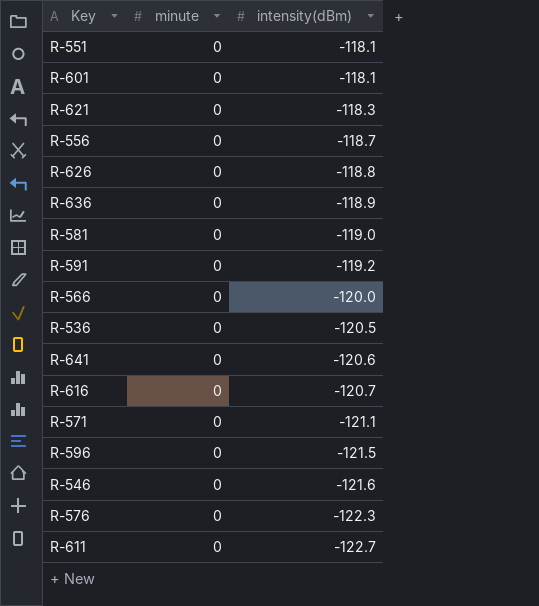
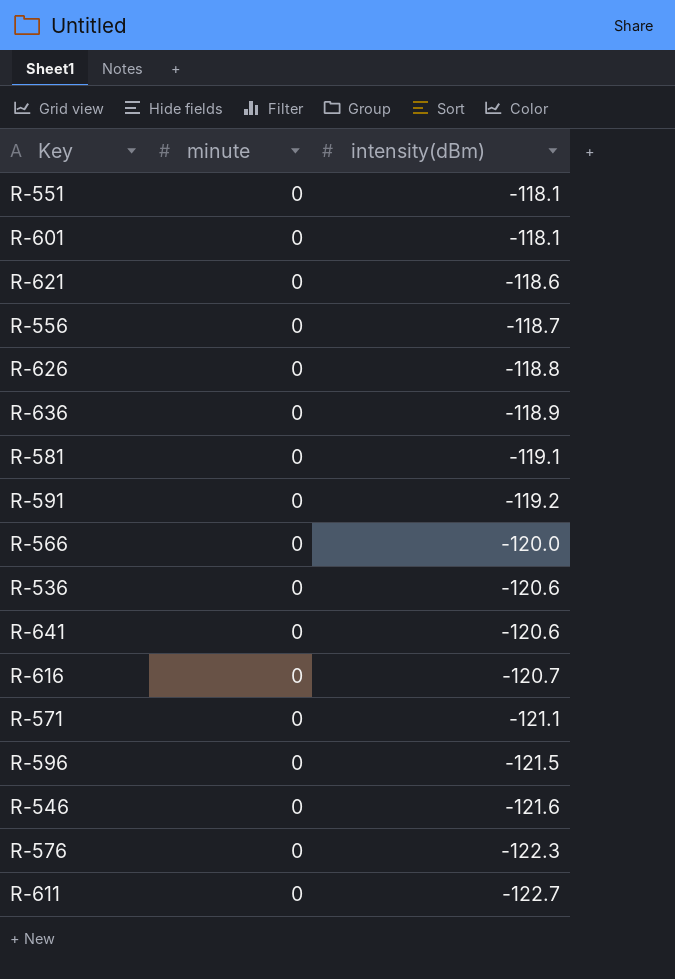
R-621 | intensity(dBm): -118.3 -> -118.6
R-581 | intensity(dBm): -119.0 -> -119.1
R-536 | intensity(dBm): -120.5 -> -120.6

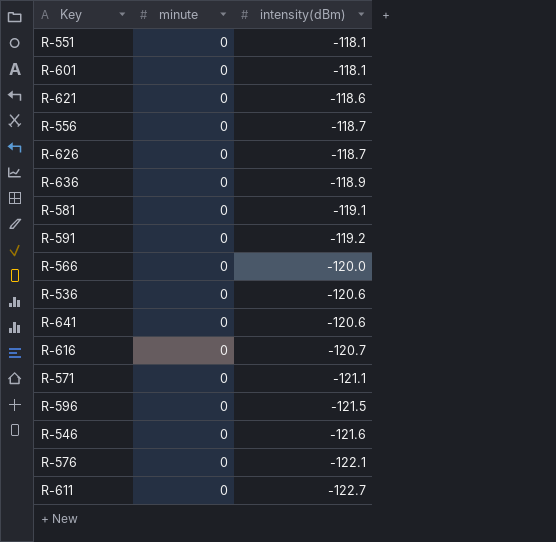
R-626 | intensity(dBm): -118.8 -> -118.7
R-576 | intensity(dBm): -122.3 -> -122.1

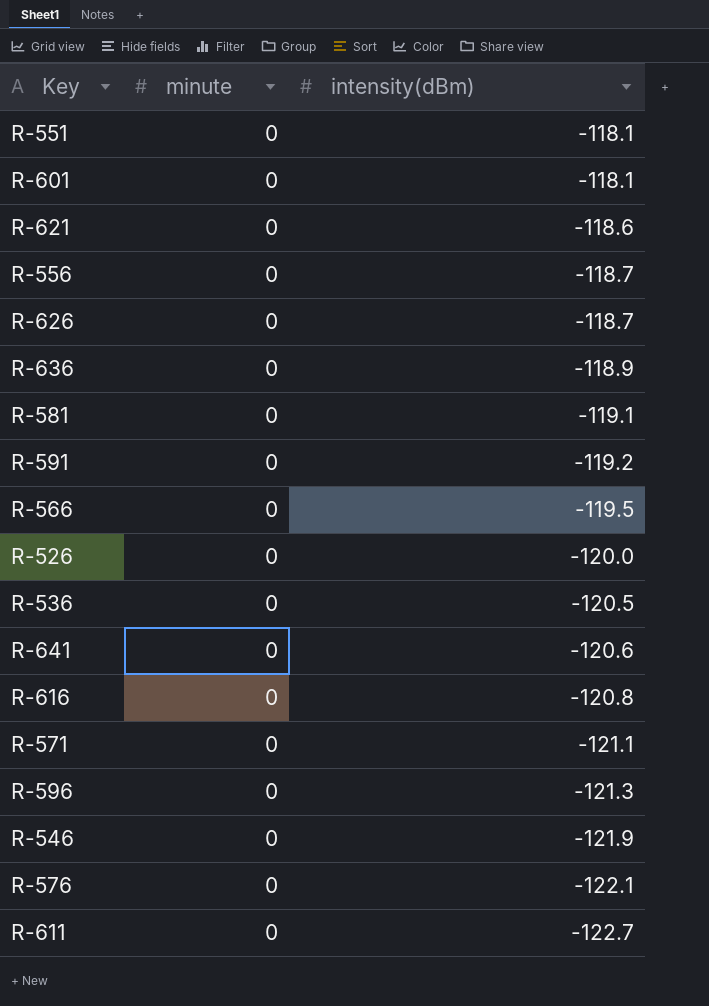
R-566 | intensity(dBm): -120.0 -> -119.5
row R-526: none -> 0 | -120.0
R-536 | intensity(dBm): -120.6 -> -120.5
R-616 | intensity(dBm): -120.7 -> -120.8
R-596 | intensity(dBm): -121.5 -> -121.3
R-546 | intensity(dBm): -121.6 -> -121.9

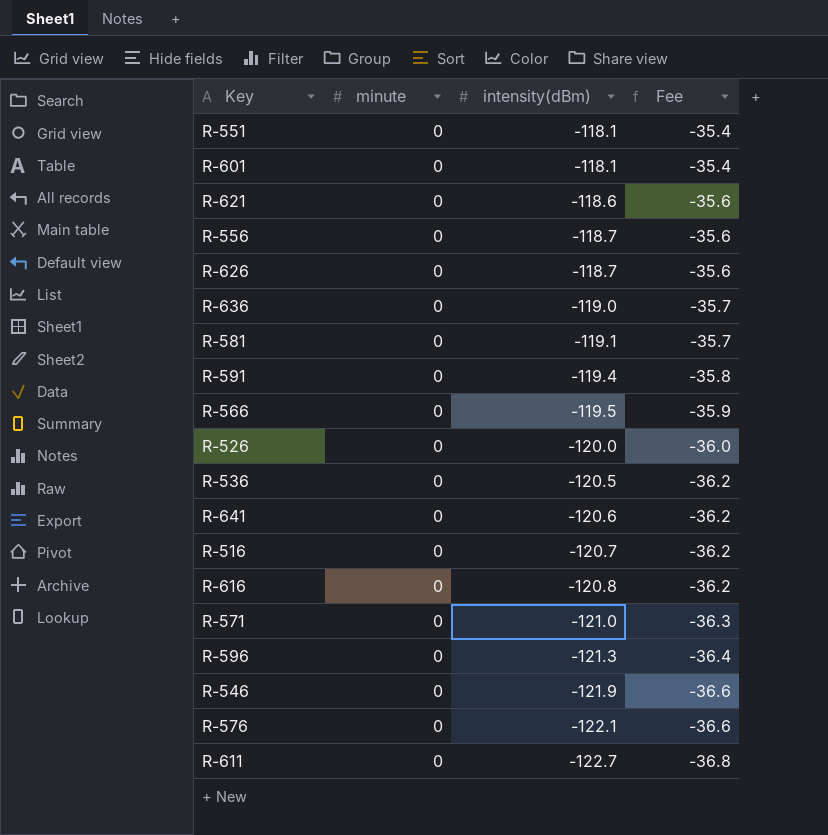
column Fee | formula: none -> [intensity(dBm)] * 0.3
R-636 | intensity(dBm): -118.9 -> -119.0
R-591 | intensity(dBm): -119.2 -> -119.4
row R-516: none -> 0 | -120.7 | -36.2
R-571 | intensity(dBm): -121.1 -> -121.0

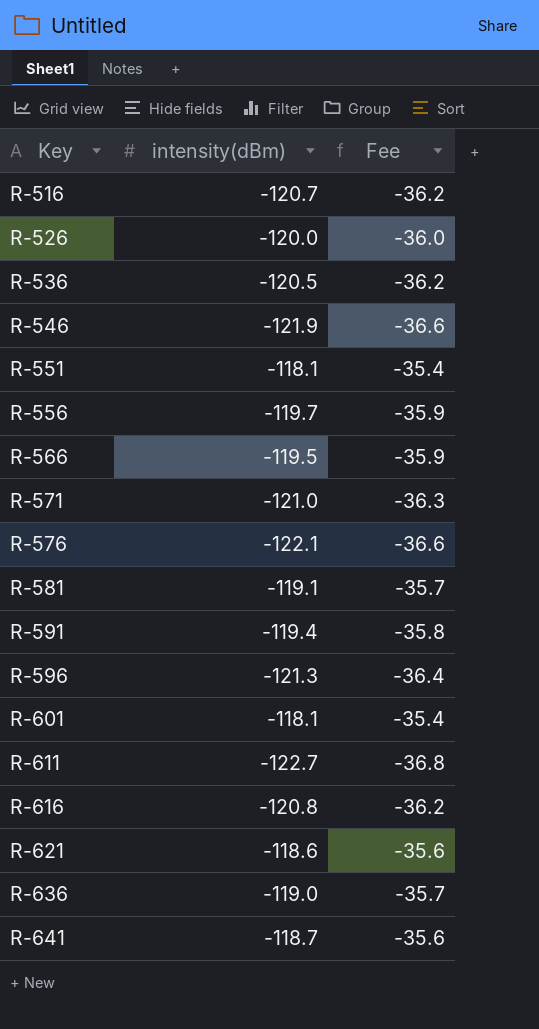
row order: intensity(dBm) descending -> Key ascending
column minute | position: 2 -> none
row R-626: 0 | -118.7 | -35.6 -> none
R-556 | intensity(dBm): -118.7 -> -119.7
R-556 | Fee: -35.6 -> -35.9
R-641 | intensity(dBm): -120.6 -> -118.7
R-641 | Fee: -36.2 -> -35.6

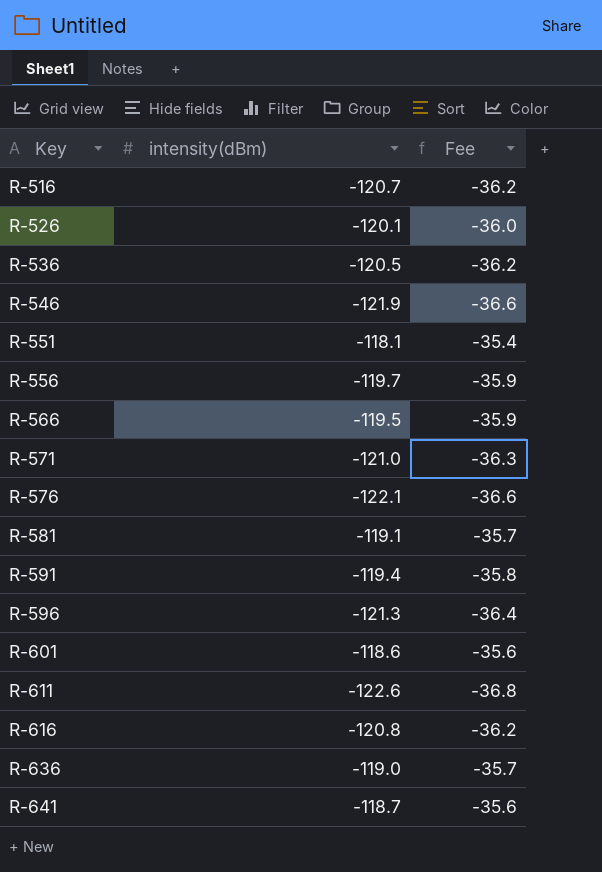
row R-621: -118.6 | -35.6 -> none
R-526 | intensity(dBm): -120.0 -> -120.1
R-601 | intensity(dBm): -118.1 -> -118.6
R-601 | Fee: -35.4 -> -35.6
R-611 | intensity(dBm): -122.7 -> -122.6

